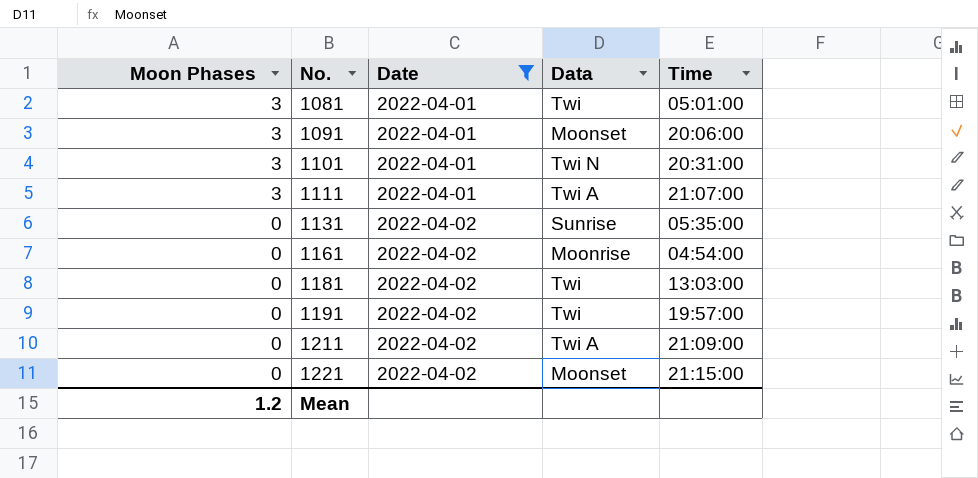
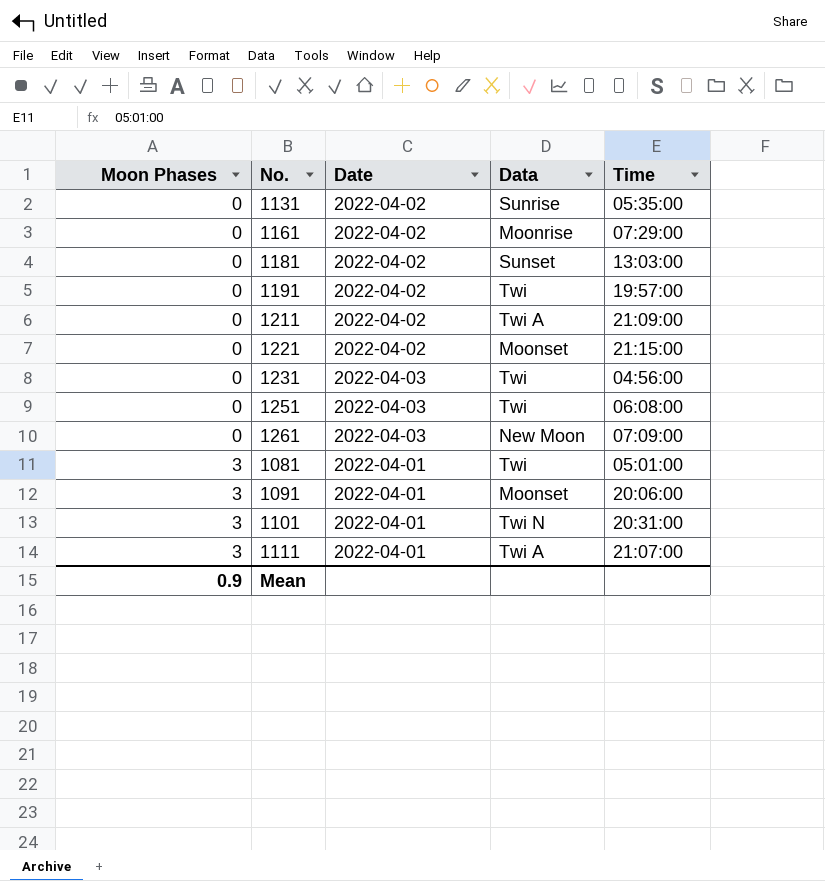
filter: Date != 2022-04-03 -> none
row order: Moon Phases descending -> Moon Phases ascending
1161 | Time: 04:54:00 -> 07:29:00
1181 | Data: Twi -> Sunset
Mean | Moon Phases: 1.2 -> 0.9

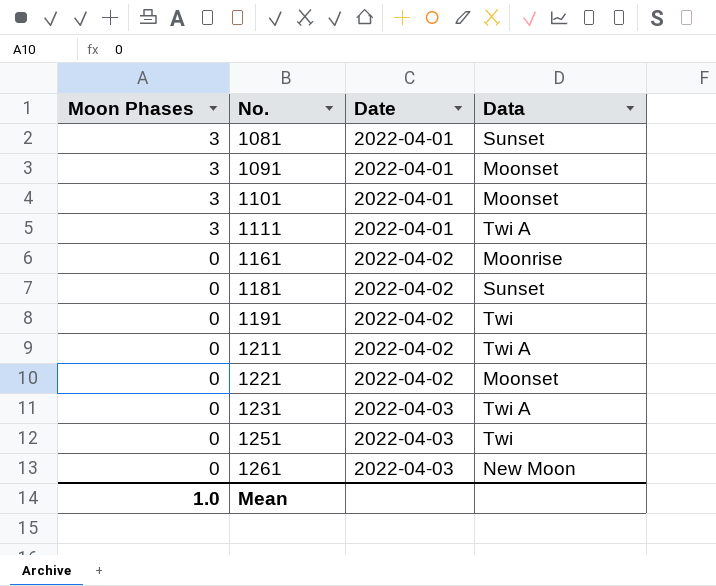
row order: Moon Phases ascending -> Moon Phases descending
column Time | position: 5 -> none
row 1131: 0 | 2022-04-02 | Sunrise | 05:35:00 -> none
1081 | Data: Twi -> Sunset
1101 | Data: Twi N -> Moonset
1231 | Data: Twi -> Twi A
Mean | Moon Phases: 0.9 -> 1.0

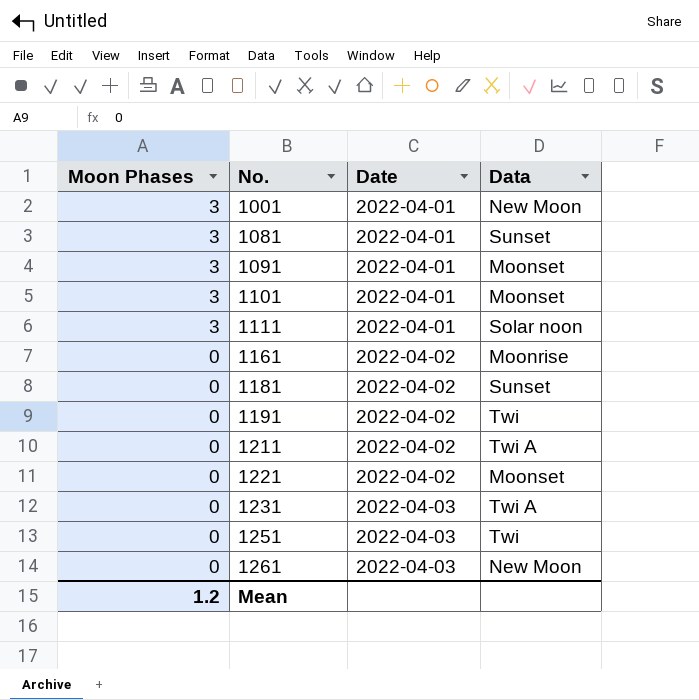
row 1001: none -> 3 | 2022-04-01 | New Moon
1111 | Data: Twi A -> Solar noon
Mean | Moon Phases: 1.0 -> 1.2

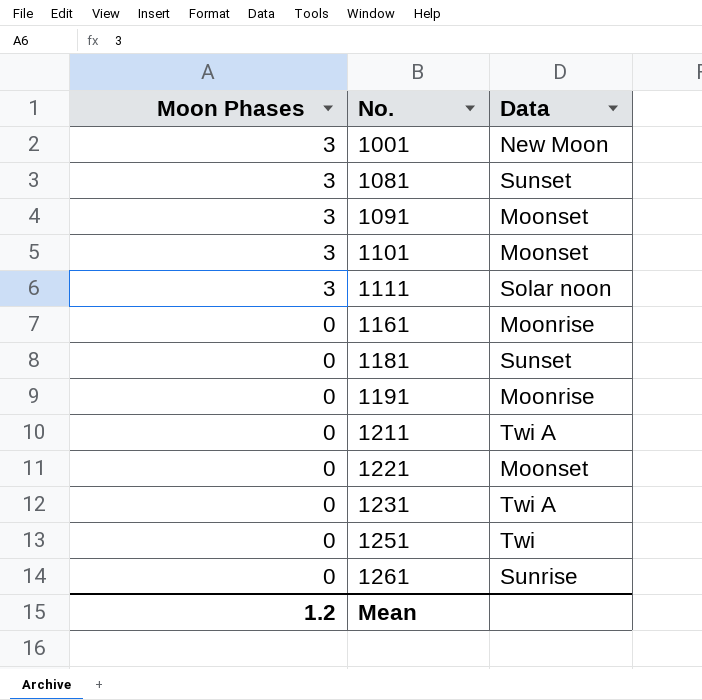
column Date | position: 3 -> none
1191 | Data: Twi -> Moonrise
1261 | Data: New Moon -> Sunrise

